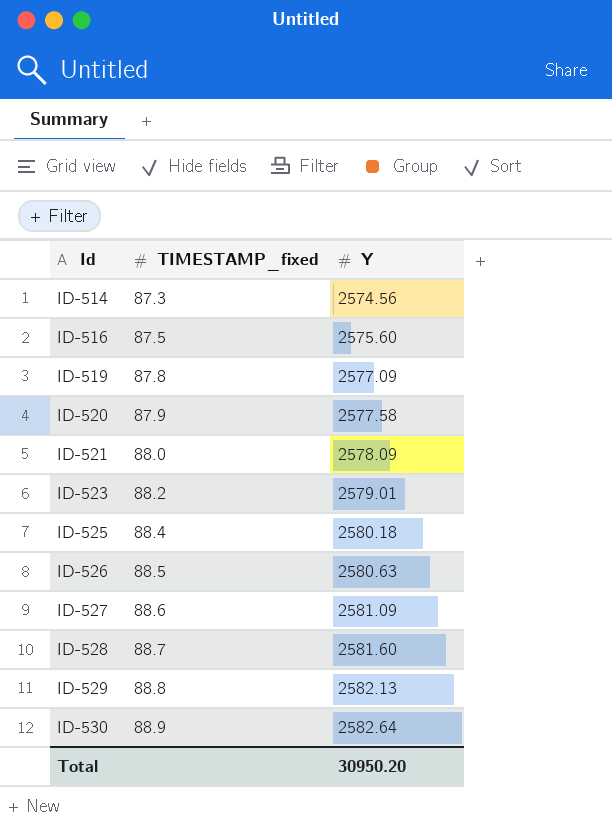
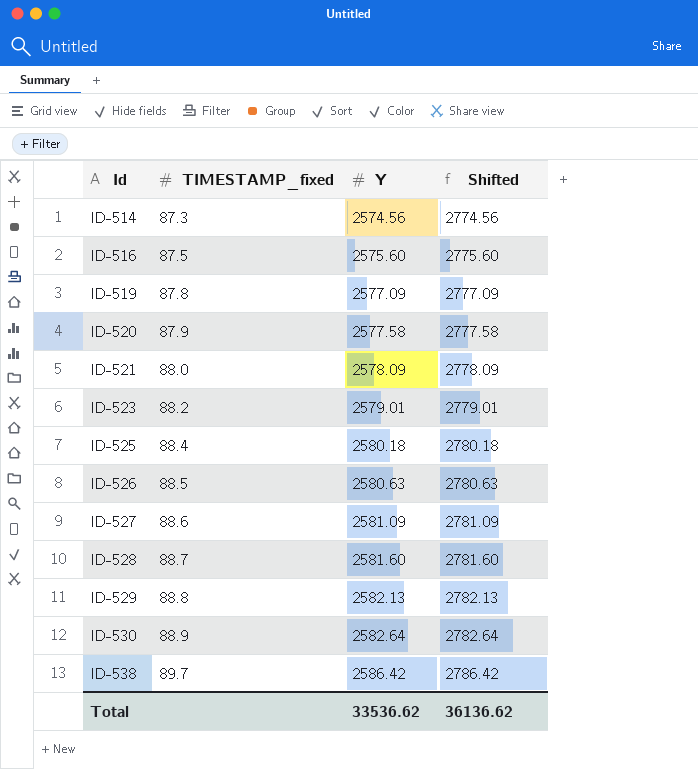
column Shifted | formula: none -> [Y] + 200
row ID-538: none -> 89.7 | 2586.42 | 2786.42
Total | Y: 30950.20 -> 33536.62

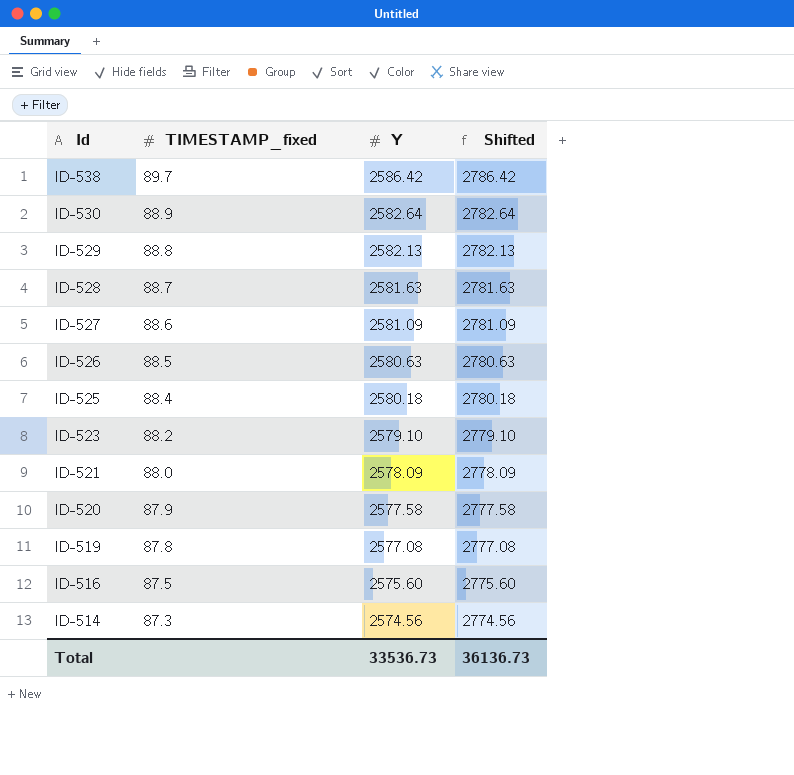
row order: Id ascending -> Id descending
ID-528 | Y: 2581.60 -> 2581.63
ID-528 | Shifted: 2781.60 -> 2781.63
ID-523 | Y: 2579.01 -> 2579.10
ID-523 | Shifted: 2779.01 -> 2779.10
ID-519 | Y: 2577.09 -> 2577.08
ID-519 | Shifted: 2777.09 -> 2777.08
Total | Y: 33536.62 -> 33536.73
Total | Shifted: 36136.62 -> 36136.73

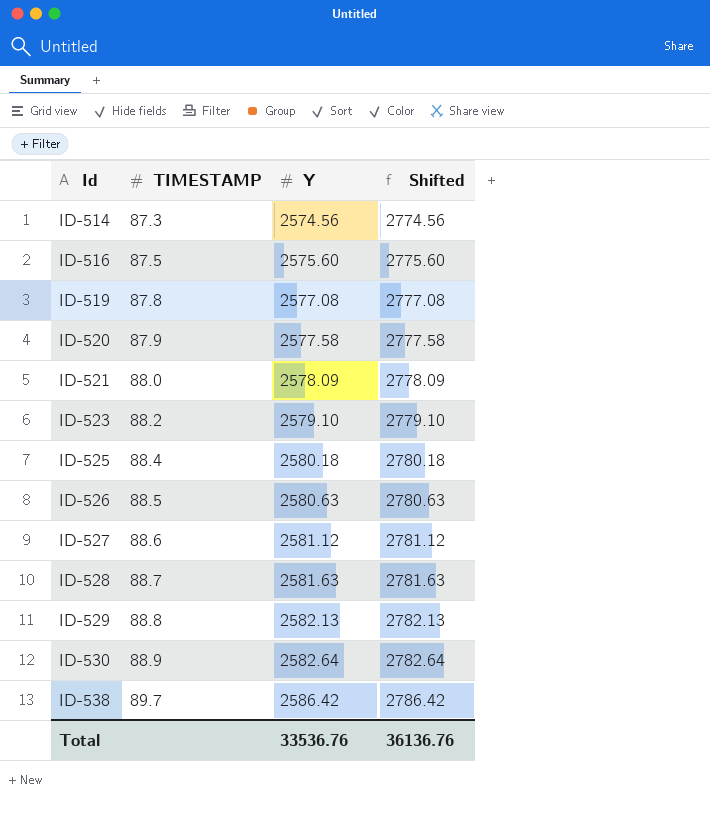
row order: Id descending -> Id ascending
column name: TIMESTAMP_fixed -> TIMESTAMP
ID-527 | Y: 2581.09 -> 2581.12
ID-527 | Shifted: 2781.09 -> 2781.12
Total | Y: 33536.73 -> 33536.76
Total | Shifted: 36136.73 -> 36136.76

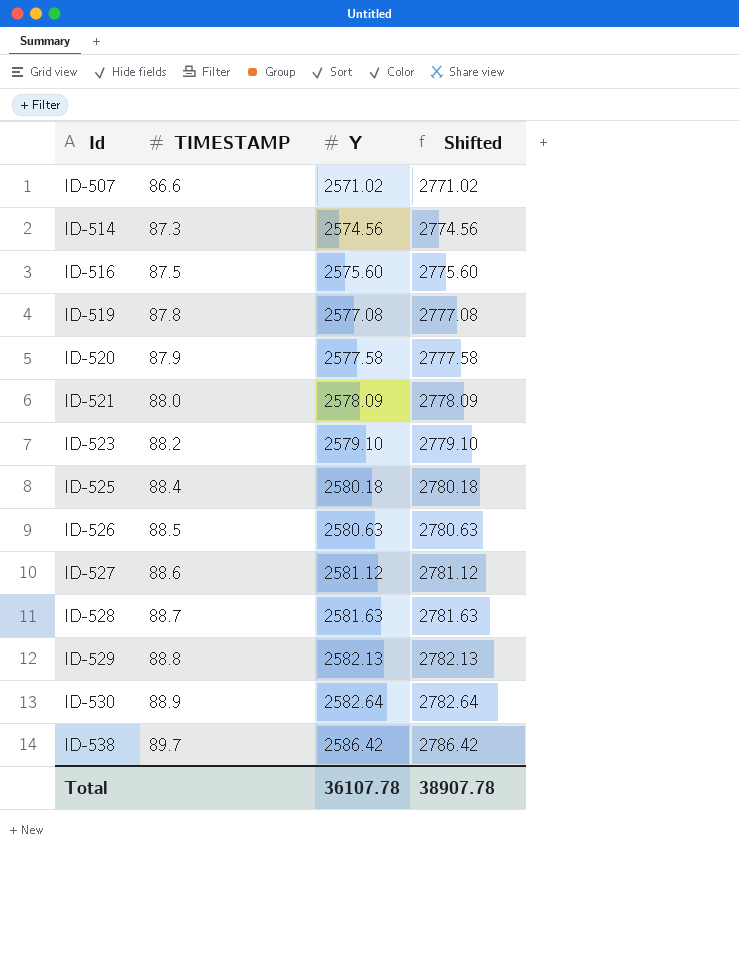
row ID-507: none -> 86.6 | 2571.02 | 2771.02
Total | Y: 33536.76 -> 36107.78
Total | Shifted: 36136.76 -> 38907.78

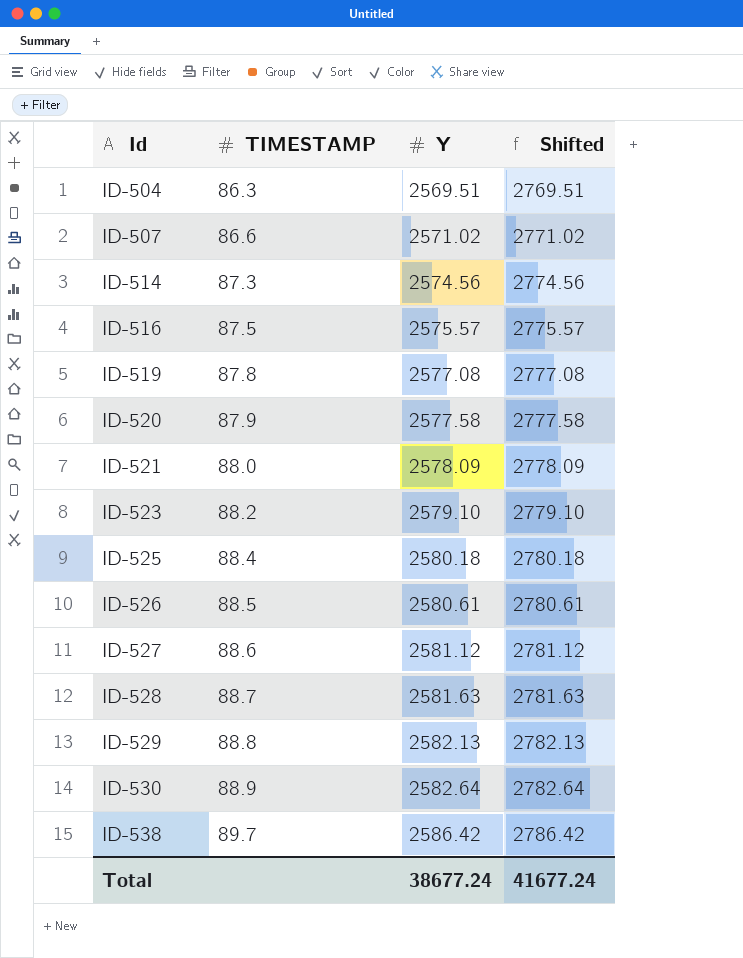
row ID-504: none -> 86.3 | 2569.51 | 2769.51
ID-516 | Y: 2575.60 -> 2575.57
ID-516 | Shifted: 2775.60 -> 2775.57
ID-526 | Y: 2580.63 -> 2580.61
ID-526 | Shifted: 2780.63 -> 2780.61
Total | Y: 36107.78 -> 38677.24
Total | Shifted: 38907.78 -> 41677.24

